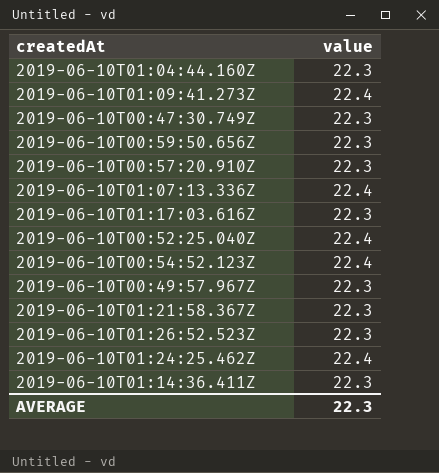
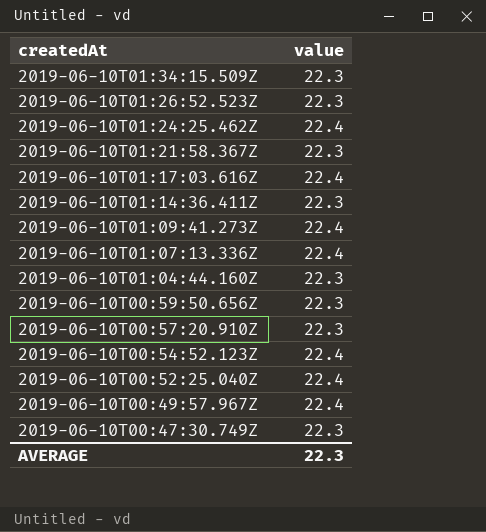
row order: none -> createdAt descending
row 2019-06-10T01:34:15.509Z: none -> 22.3
2019-06-10T01:17:03.616Z | value: 22.3 -> 22.4
2019-06-10T00:49:57.967Z | value: 22.3 -> 22.4

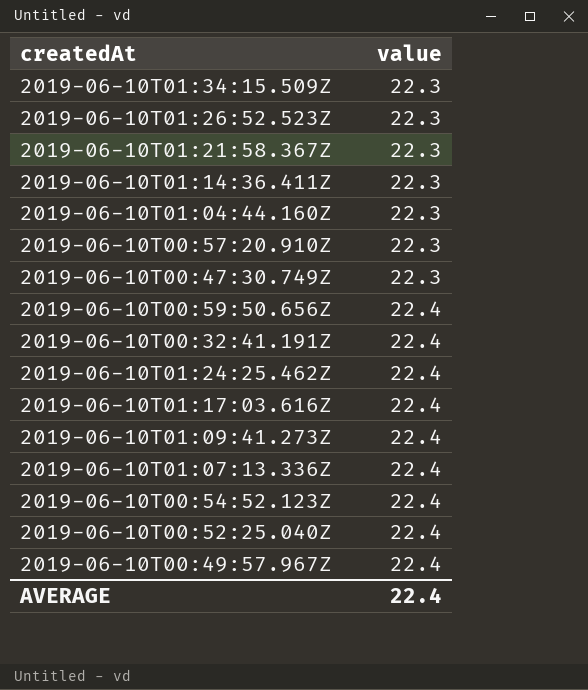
row order: createdAt descending -> value ascending
2019-06-10T00:59:50.656Z | value: 22.3 -> 22.4
row 2019-06-10T00:32:41.191Z: none -> 22.4
AVERAGE | value: 22.3 -> 22.4

